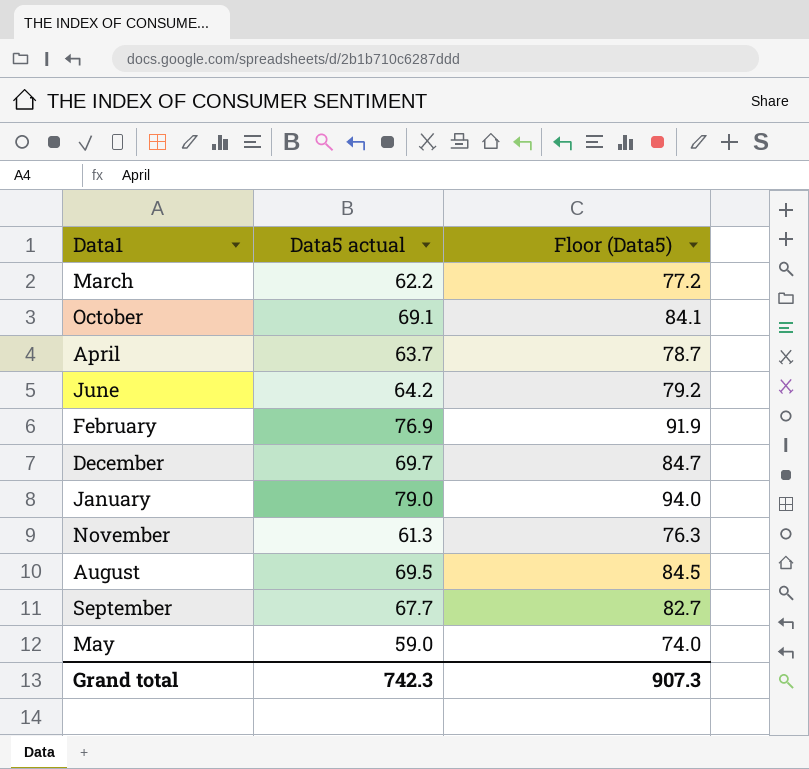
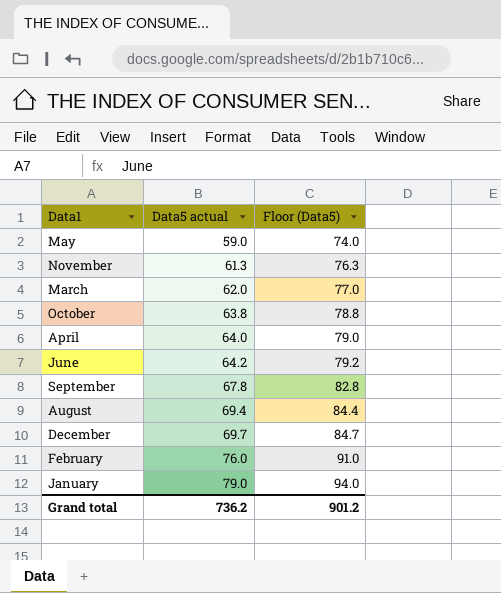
row order: none -> Data5 actual ascending
March | Data5 actual: 62.2 -> 62.0
March | Floor (Data5): 77.2 -> 77.0
October | Data5 actual: 69.1 -> 63.8
October | Floor (Data5): 84.1 -> 78.8
April | Data5 actual: 63.7 -> 64.0
April | Floor (Data5): 78.7 -> 79.0
September | Data5 actual: 67.7 -> 67.8
September | Floor (Data5): 82.7 -> 82.8
August | Data5 actual: 69.5 -> 69.4
August | Floor (Data5): 84.5 -> 84.4
February | Data5 actual: 76.9 -> 76.0
February | Floor (Data5): 91.9 -> 91.0
Grand total | Data5 actual: 742.3 -> 736.2
Grand total | Floor (Data5): 907.3 -> 901.2

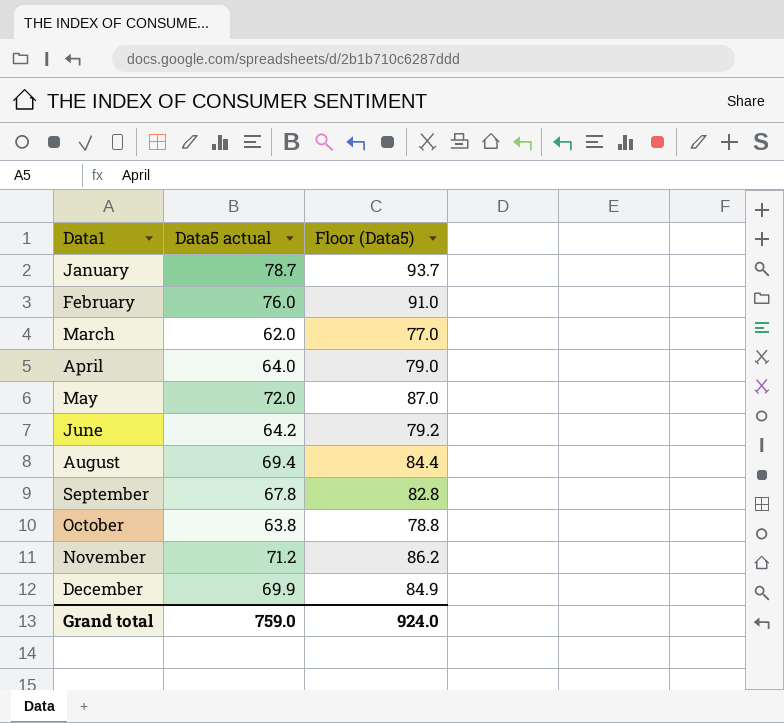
row order: Data5 actual ascending -> Data1 ascending
January | Data5 actual: 79.0 -> 78.7
January | Floor (Data5): 94.0 -> 93.7
May | Data5 actual: 59.0 -> 72.0
May | Floor (Data5): 74.0 -> 87.0
November | Data5 actual: 61.3 -> 71.2
November | Floor (Data5): 76.3 -> 86.2
December | Data5 actual: 69.7 -> 69.9
December | Floor (Data5): 84.7 -> 84.9
Grand total | Data5 actual: 736.2 -> 759.0
Grand total | Floor (Data5): 901.2 -> 924.0

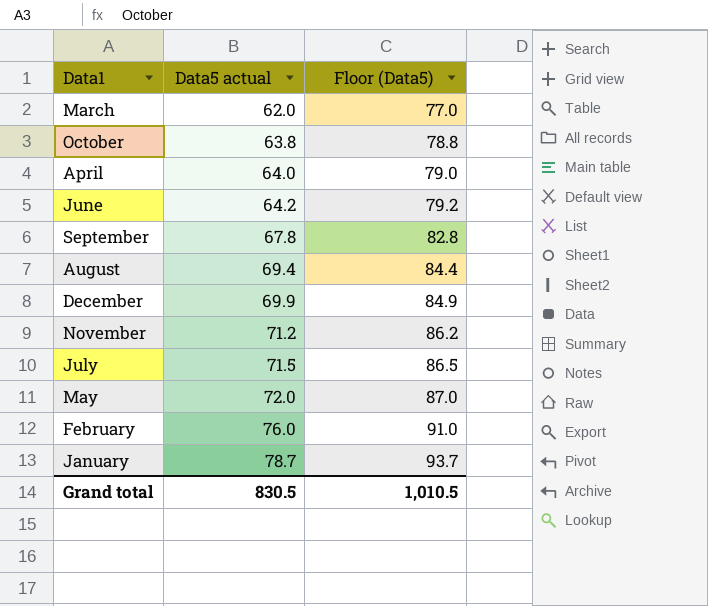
row order: Data1 ascending -> Data5 actual ascending
row July: none -> 71.5 | 86.5
Grand total | Data5 actual: 759.0 -> 830.5
Grand total | Floor (Data5): 924.0 -> 1,010.5

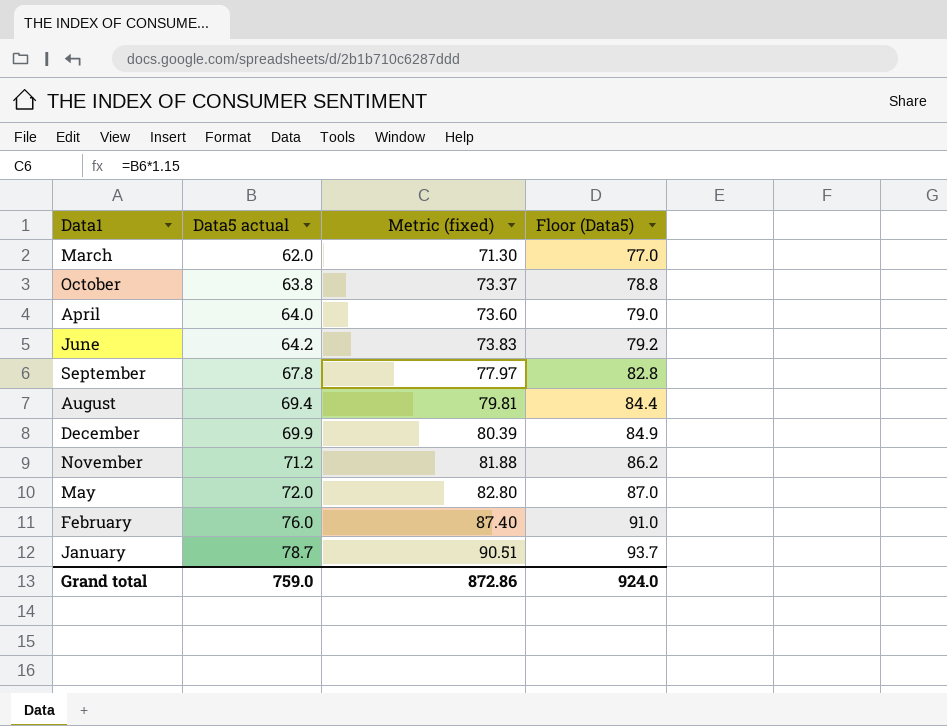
column Metric (fixed) | formula: none -> [Data5 actual] * 1.15
row July: 71.5 | 86.5 -> none
Grand total | Data5 actual: 830.5 -> 759.0
Grand total | Floor (Data5): 1,010.5 -> 924.0

